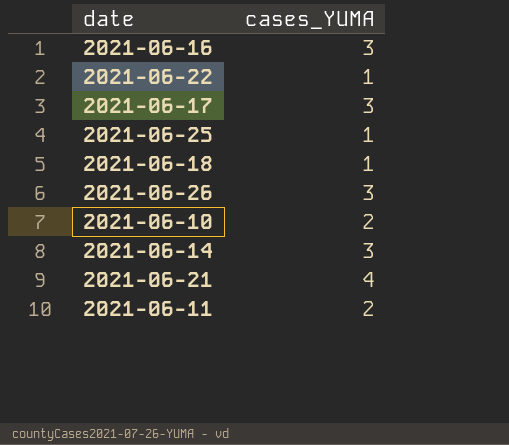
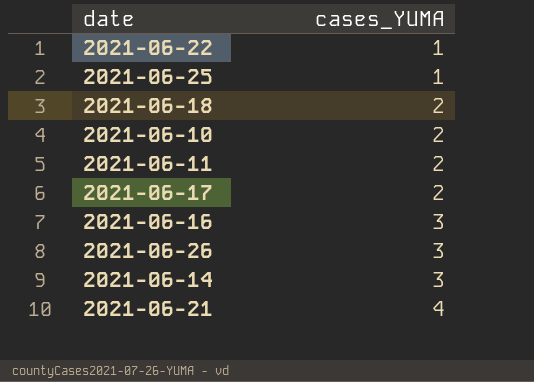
row order: none -> cases_YUMA ascending
2021-06-18 | cases_YUMA: 1 -> 2
2021-06-17 | cases_YUMA: 3 -> 2

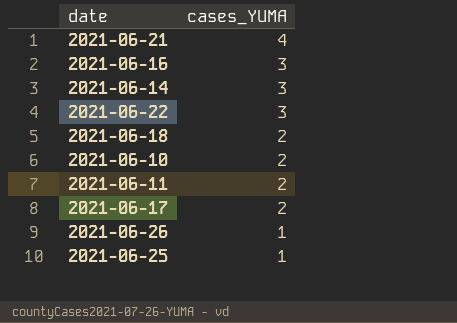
row order: cases_YUMA ascending -> cases_YUMA descending
2021-06-22 | cases_YUMA: 1 -> 3
2021-06-26 | cases_YUMA: 3 -> 1

